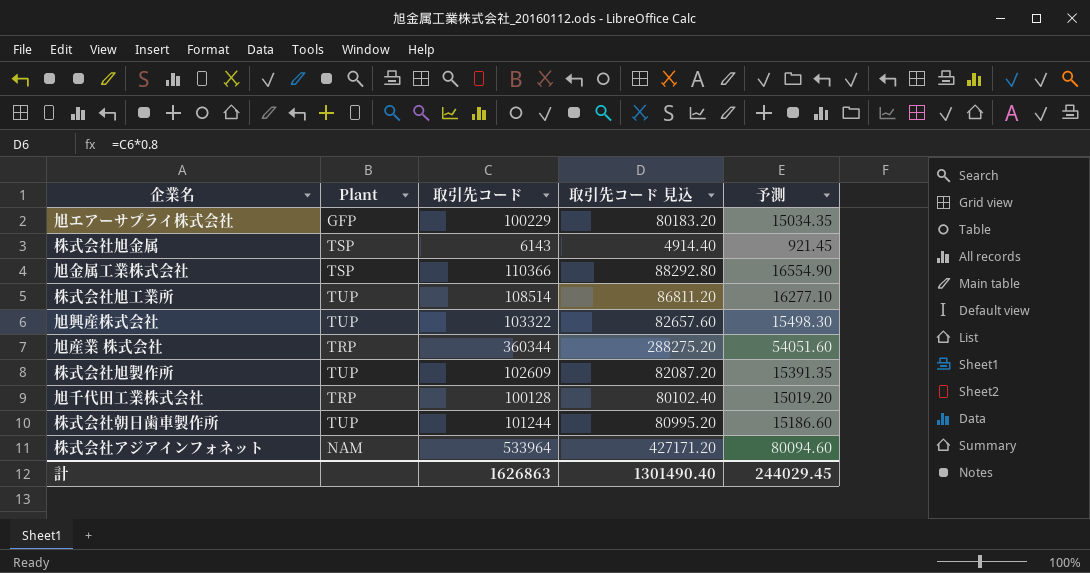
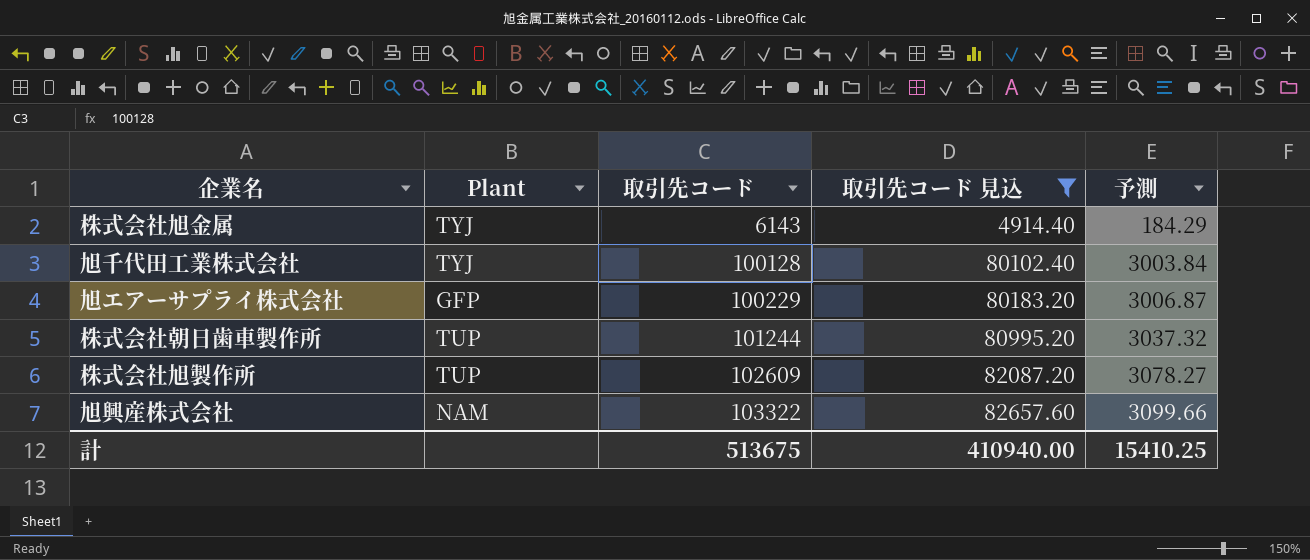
filter: none -> 取引先コード 見込 <= 82657.60
row order: none -> 取引先コード ascending
column 予測 | formula: [取引先コード] * 0.15 -> [取引先コード] * 0.03
株式会社旭金属 | Plant: TSP -> TYJ
旭千代田工業株式会社 | Plant: TRP -> TYJ
旭興産株式会社 | Plant: TUP -> NAM
計 | 取引先コード: 1626863 -> 513675
計 | 取引先コード 見込: 1301490.40 -> 410940.00
計 | 予測: 244029.45 -> 15410.25

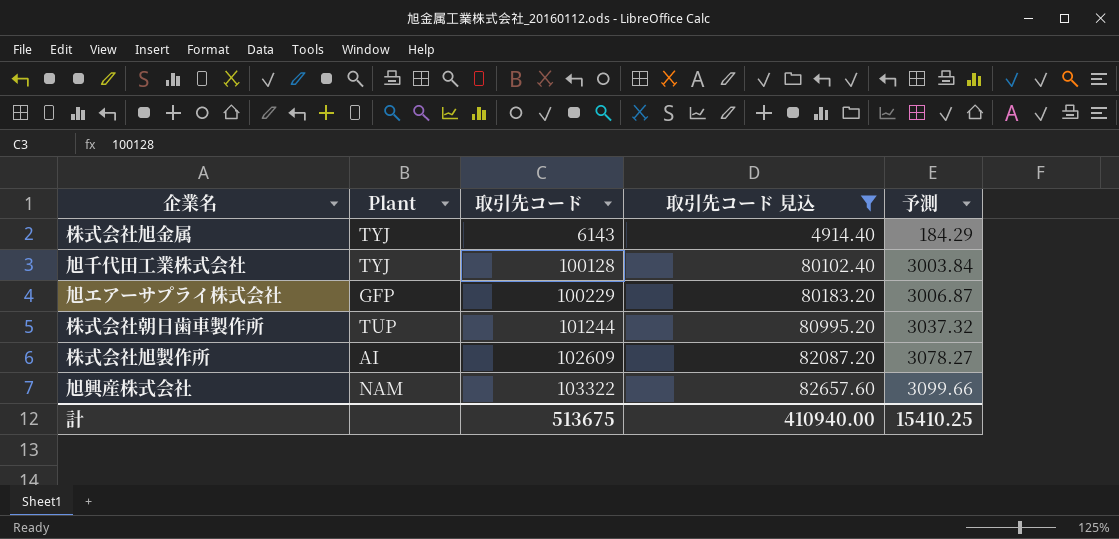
株式会社旭製作所 | Plant: TUP -> AI

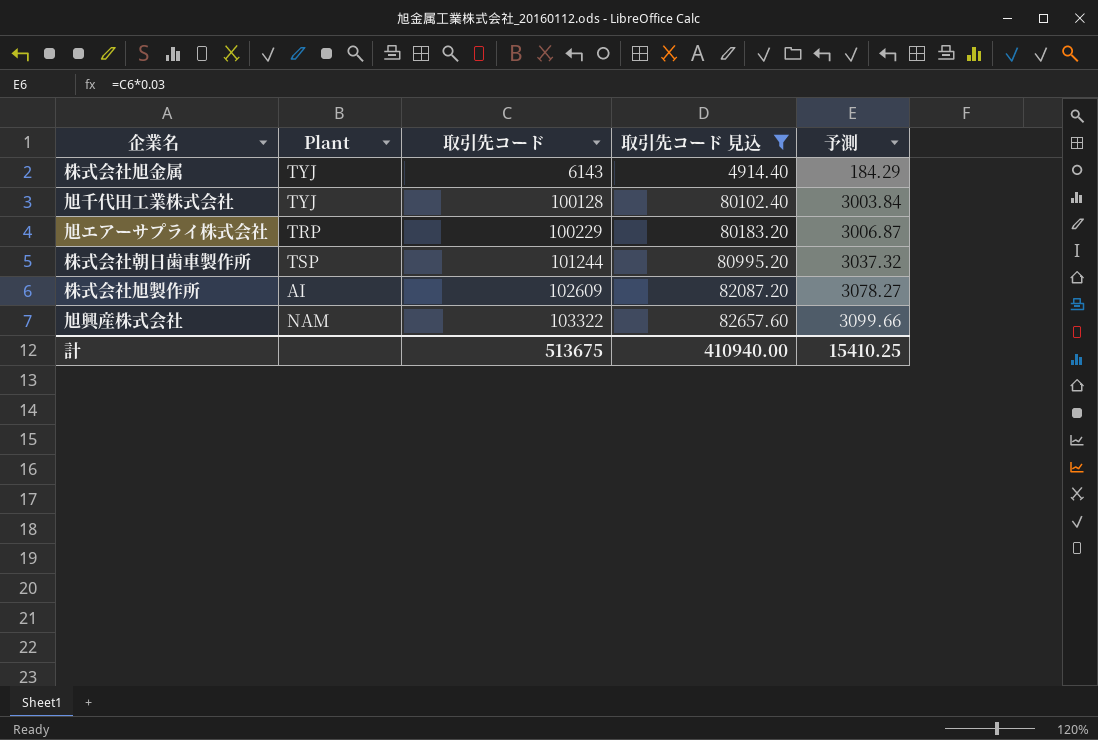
旭エアーサプライ株式会社 | Plant: GFP -> TRP
株式会社朝日歯車製作所 | Plant: TUP -> TSP

